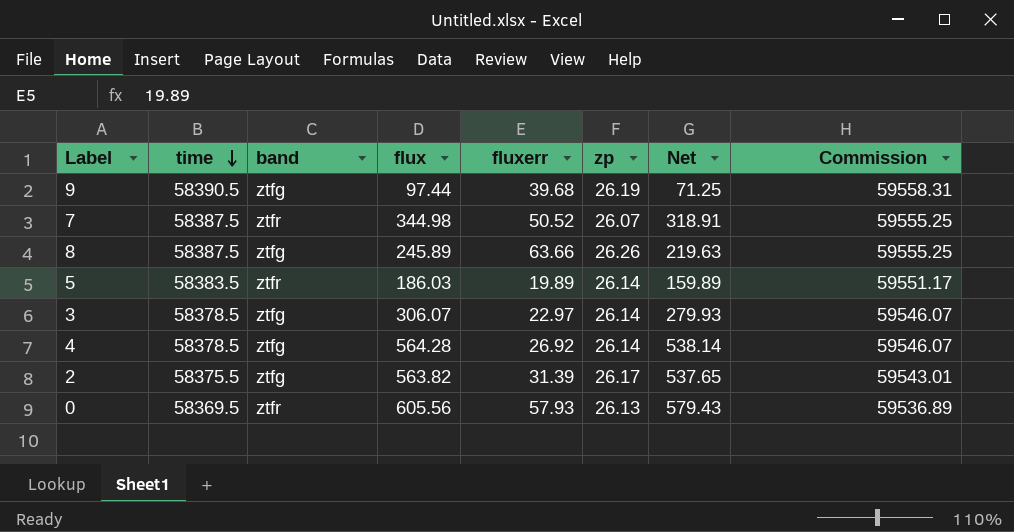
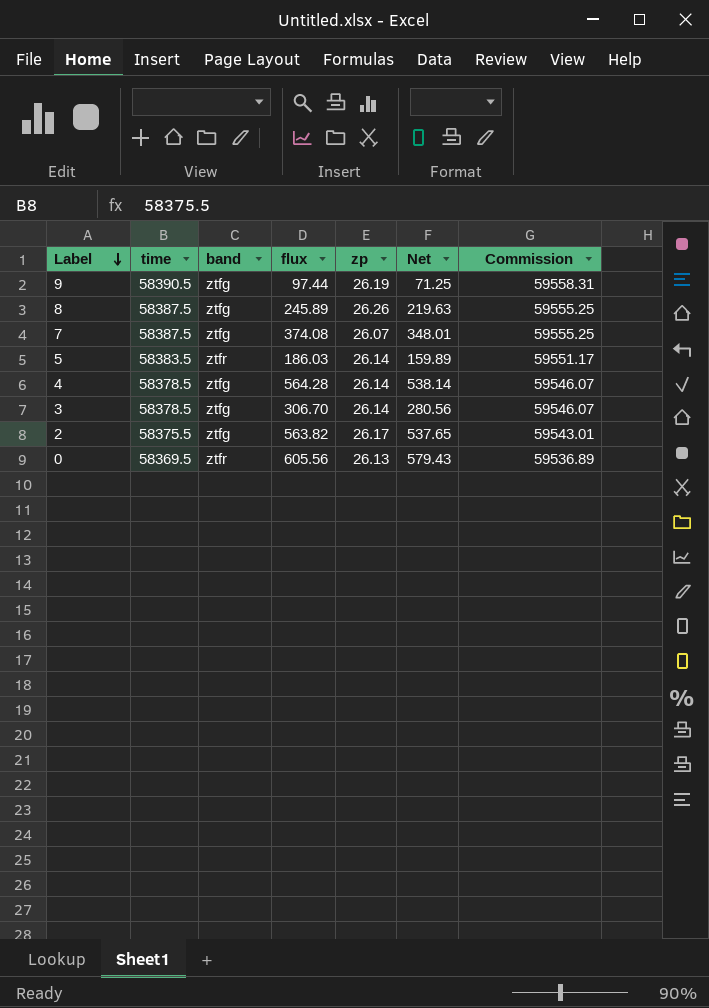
row order: time descending -> Label descending
column fluxerr | position: 5 -> none
7 | band: ztfr -> ztfg
7 | flux: 344.98 -> 374.08
7 | Net: 318.91 -> 348.01
3 | flux: 306.07 -> 306.70
3 | Net: 279.93 -> 280.56

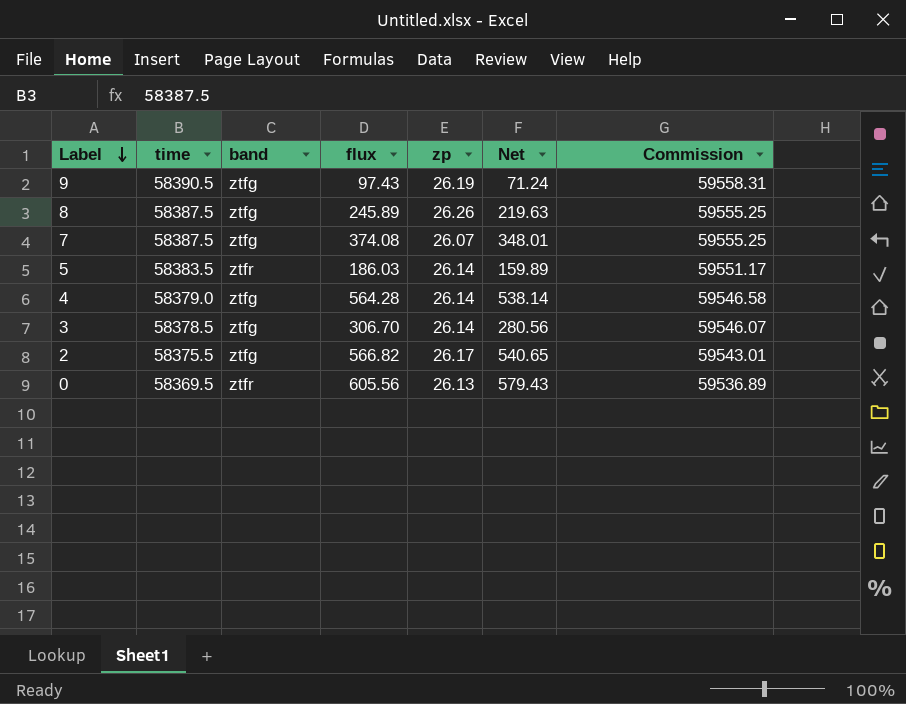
9 | flux: 97.44 -> 97.43
9 | Net: 71.25 -> 71.24
4 | time: 58378.5 -> 58379.0
4 | Commission: 59546.07 -> 59546.58
2 | flux: 563.82 -> 566.82
2 | Net: 537.65 -> 540.65

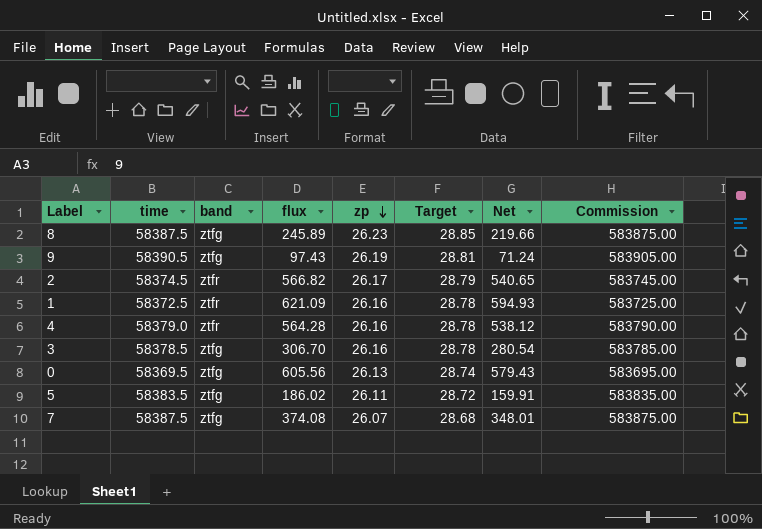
row order: Label descending -> zp descending
column Target | formula: none -> [zp] * 1.1
column Commission | formula: [time] * 1.02 -> [time] * 10
8 | zp: 26.26 -> 26.23
8 | Net: 219.63 -> 219.66
2 | time: 58375.5 -> 58374.5
2 | band: ztfg -> ztfr
row 1: none -> 58372.5 | ztfr | 621.09 | 26.16 | 28.78 | 594.93 | 583725.00
4 | band: ztfg -> ztfr
4 | zp: 26.14 -> 26.16
4 | Net: 538.14 -> 538.12
3 | zp: 26.14 -> 26.16
3 | Net: 280.56 -> 280.54
0 | band: ztfr -> ztfg
5 | band: ztfr -> ztfg
5 | flux: 186.03 -> 186.02
5 | zp: 26.14 -> 26.11
5 | Net: 159.89 -> 159.91

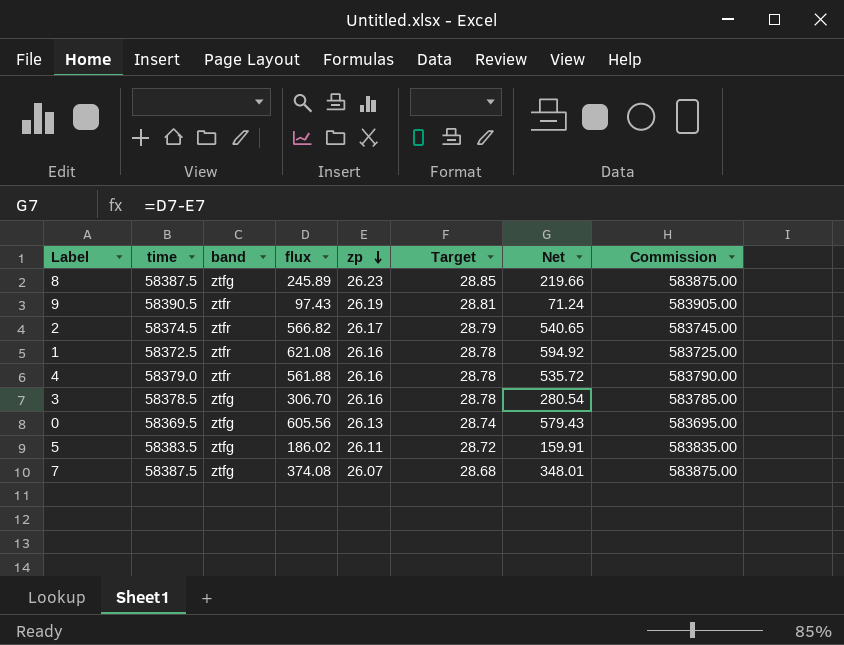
9 | band: ztfg -> ztfr
1 | flux: 621.09 -> 621.08
1 | Net: 594.93 -> 594.92
4 | flux: 564.28 -> 561.88
4 | Net: 538.12 -> 535.72

